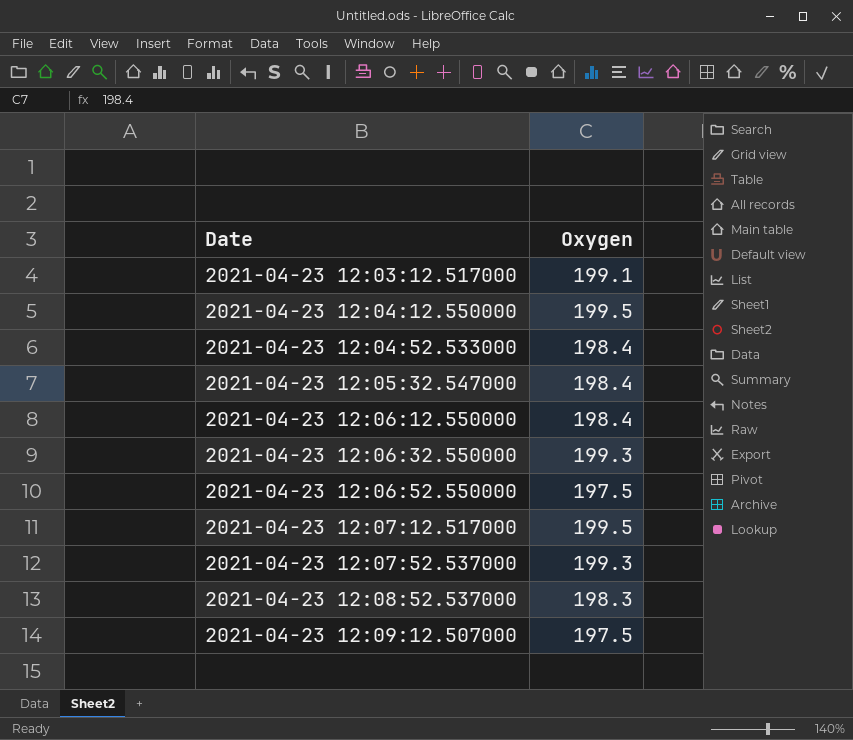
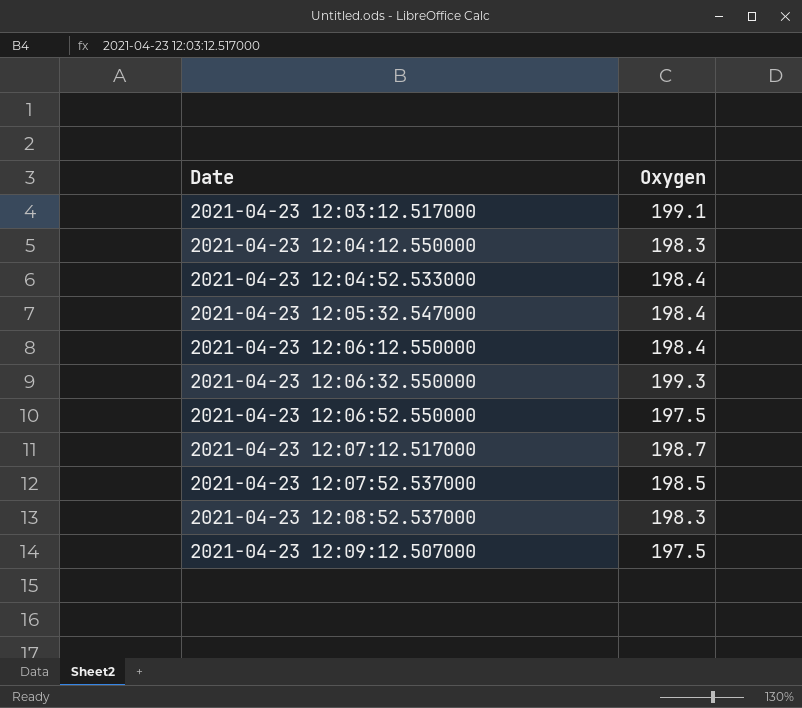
2021-04-23 12:04:12.550000 | Oxygen: 199.5 -> 198.3
2021-04-23 12:07:12.517000 | Oxygen: 199.5 -> 198.7
2021-04-23 12:07:52.537000 | Oxygen: 199.3 -> 198.5

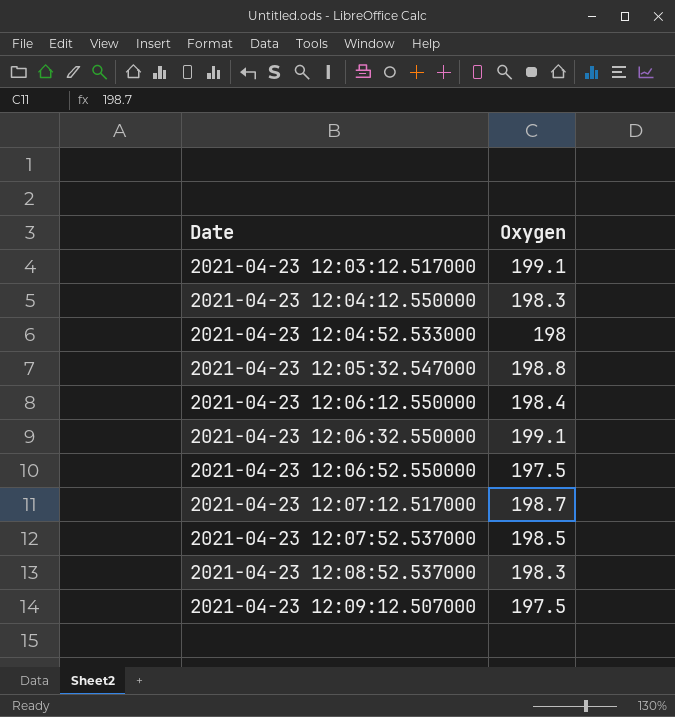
2021-04-23 12:04:52.533000 | Oxygen: 198.4 -> 198
2021-04-23 12:05:32.547000 | Oxygen: 198.4 -> 198.8
2021-04-23 12:06:32.550000 | Oxygen: 199.3 -> 199.1

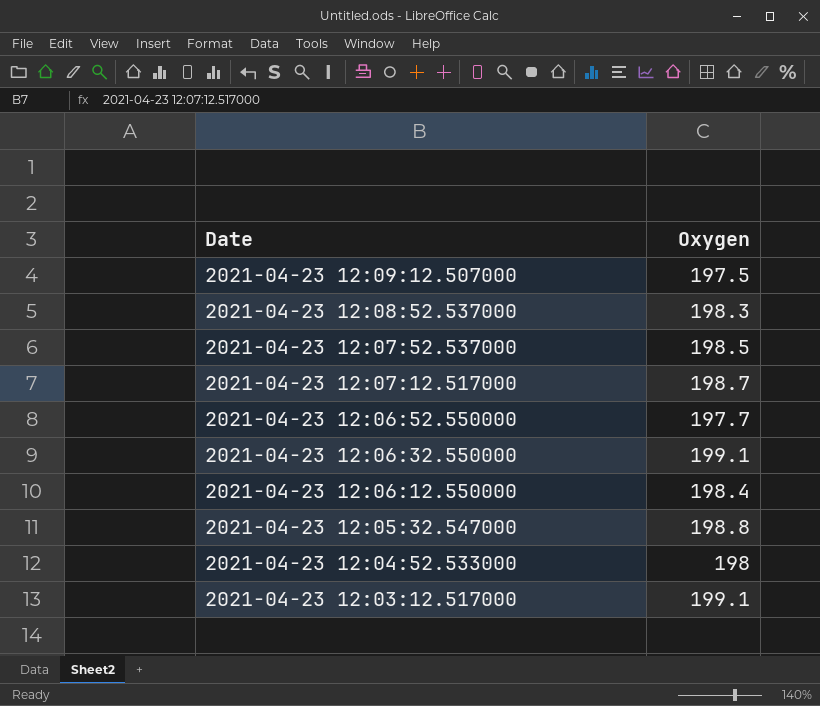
row order: Date ascending -> Date descending
row 2021-04-23 12:04:12.550000: 198.3 -> none
2021-04-23 12:06:52.550000 | Oxygen: 197.5 -> 197.7

